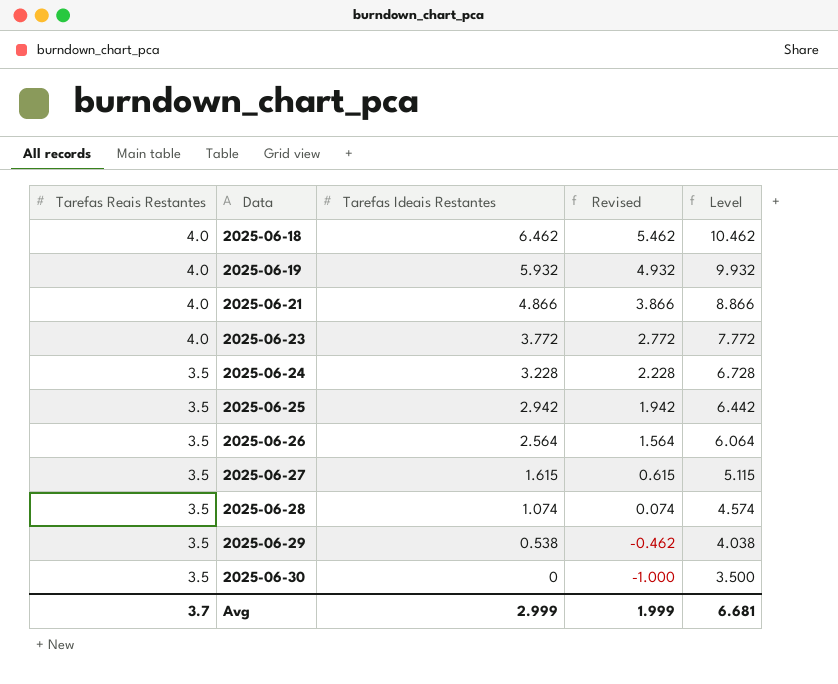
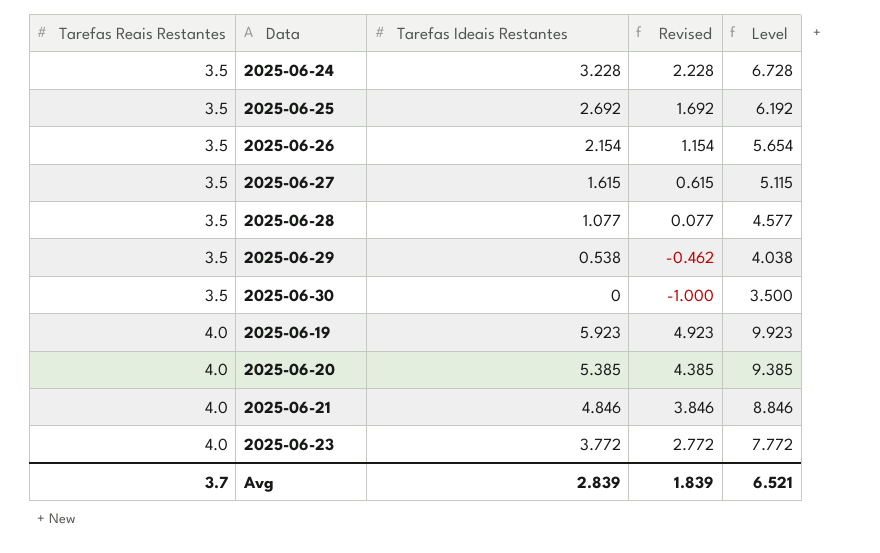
row order: Tarefas Reais Restantes descending -> Tarefas Reais Restantes ascending
row 2025-06-18: 4.0 | 6.462 | 5.462 | 10.462 -> none
2025-06-25 | Tarefas Ideais Restantes: 2.942 -> 2.692
2025-06-25 | Revised: 1.942 -> 1.692
2025-06-25 | Level: 6.442 -> 6.192
2025-06-26 | Tarefas Ideais Restantes: 2.564 -> 2.154
2025-06-26 | Revised: 1.564 -> 1.154
2025-06-26 | Level: 6.064 -> 5.654
2025-06-28 | Tarefas Ideais Restantes: 1.074 -> 1.077
2025-06-28 | Revised: 0.074 -> 0.077
2025-06-28 | Level: 4.574 -> 4.577
2025-06-19 | Tarefas Ideais Restantes: 5.932 -> 5.923
2025-06-19 | Revised: 4.932 -> 4.923
2025-06-19 | Level: 9.932 -> 9.923
row 2025-06-20: none -> 4.0 | 5.385 | 4.385 | 9.385
2025-06-21 | Tarefas Ideais Restantes: 4.866 -> 4.846
2025-06-21 | Revised: 3.866 -> 3.846
2025-06-21 | Level: 8.866 -> 8.846
Avg | Tarefas Ideais Restantes: 2.999 -> 2.839
Avg | Revised: 1.999 -> 1.839
Avg | Level: 6.681 -> 6.521

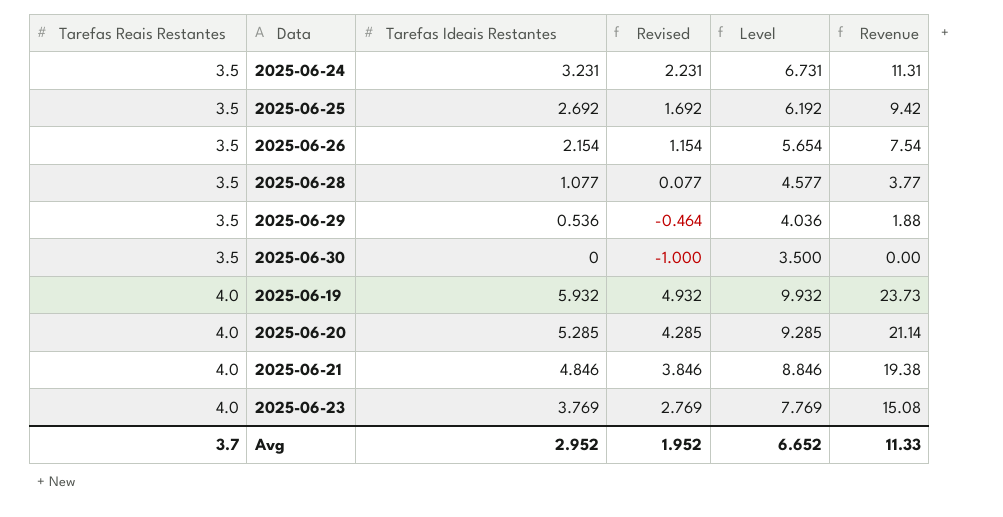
column Revenue | formula: none -> [Tarefas Reais Restantes] * [Tarefas Ideais Restantes]
row 2025-06-27: 3.5 | 1.615 | 0.615 | 5.115 -> none
2025-06-24 | Tarefas Ideais Restantes: 3.228 -> 3.231
2025-06-24 | Revised: 2.228 -> 2.231
2025-06-24 | Level: 6.728 -> 6.731
2025-06-29 | Tarefas Ideais Restantes: 0.538 -> 0.536
2025-06-29 | Revised: -0.462 -> -0.464
2025-06-29 | Level: 4.038 -> 4.036
2025-06-19 | Tarefas Ideais Restantes: 5.923 -> 5.932
2025-06-19 | Revised: 4.923 -> 4.932
2025-06-19 | Level: 9.923 -> 9.932
2025-06-20 | Tarefas Ideais Restantes: 5.385 -> 5.285
2025-06-20 | Revised: 4.385 -> 4.285
2025-06-20 | Level: 9.385 -> 9.285
2025-06-23 | Tarefas Ideais Restantes: 3.772 -> 3.769
2025-06-23 | Revised: 2.772 -> 2.769
2025-06-23 | Level: 7.772 -> 7.769
Avg | Tarefas Ideais Restantes: 2.839 -> 2.952
Avg | Revised: 1.839 -> 1.952
Avg | Level: 6.521 -> 6.652

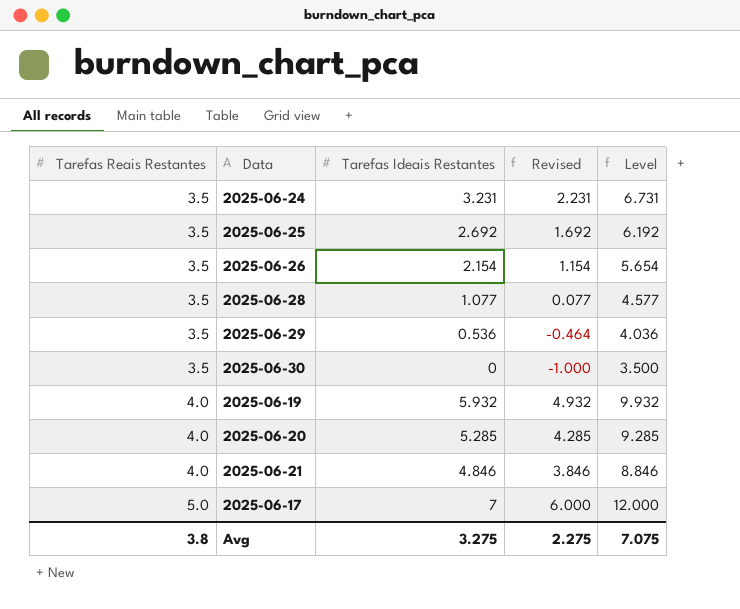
column Revenue | formula: [Tarefas Reais Restantes] * [Tarefas Ideais Restantes] -> none
row 2025-06-23: 4.0 | 3.769 | 2.769 | 7.769 | 15.08 -> none
row 2025-06-17: none -> 5.0 | 7 | 6.000 | 12.000
Avg | Tarefas Reais Restantes: 3.7 -> 3.8
Avg | Tarefas Ideais Restantes: 2.952 -> 3.275
Avg | Revised: 1.952 -> 2.275
Avg | Level: 6.652 -> 7.075

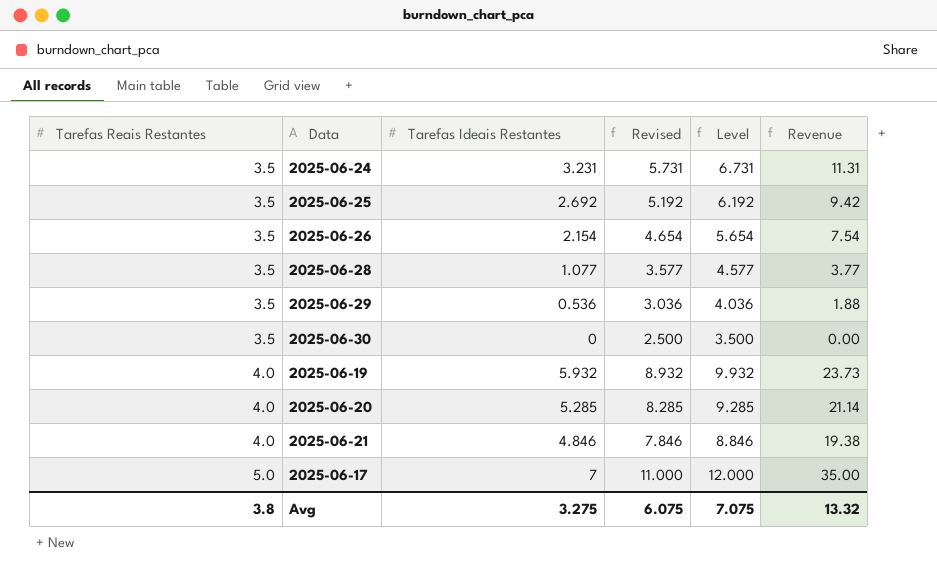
column Revised | formula: [Tarefas Ideais Restantes] - 1 -> [Level] - 1
column Revenue | formula: none -> [Tarefas Reais Restantes] * [Tarefas Ideais Restantes]
Avg | Revised: 2.275 -> 6.075

